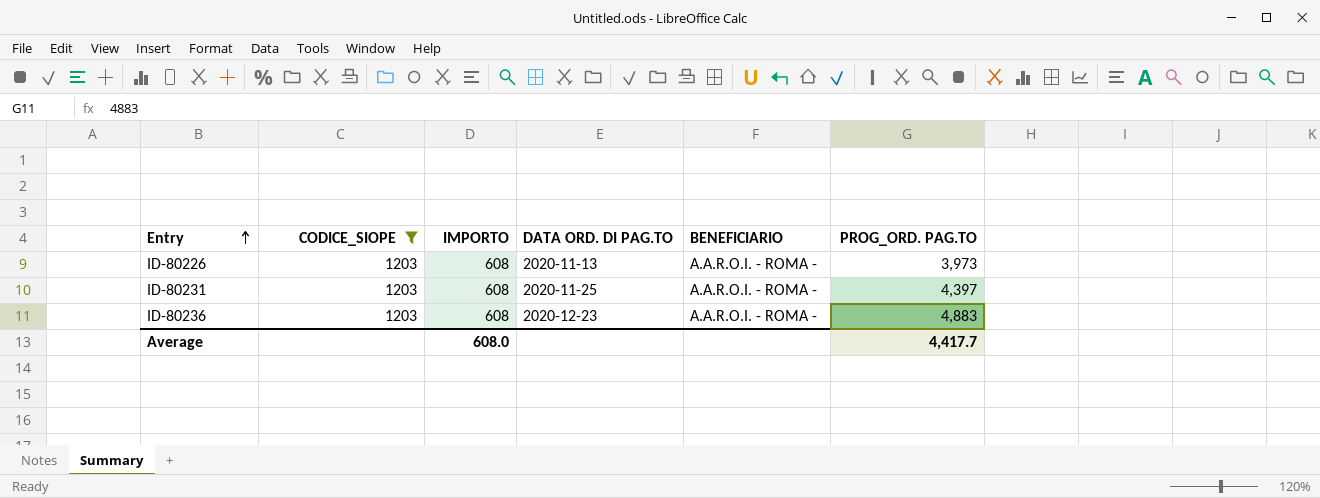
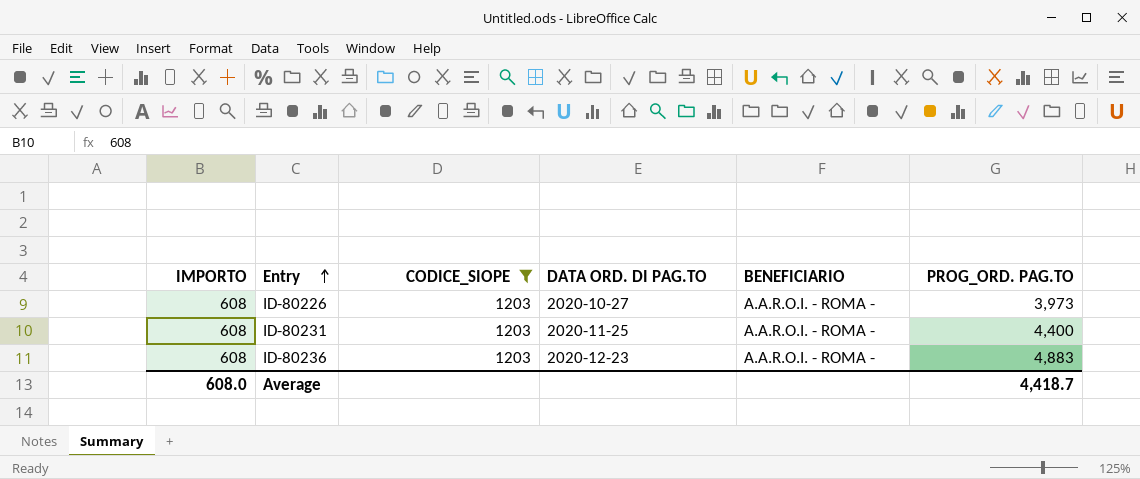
column IMPORTO | position: 3 -> 1
ID-80226 | DATA ORD. DI PAG.TO: 2020-11-13 -> 2020-10-27
ID-80231 | PROG_ORD. PAG.TO: 4,397 -> 4,400
Average | PROG_ORD. PAG.TO: 4,417.7 -> 4,418.7

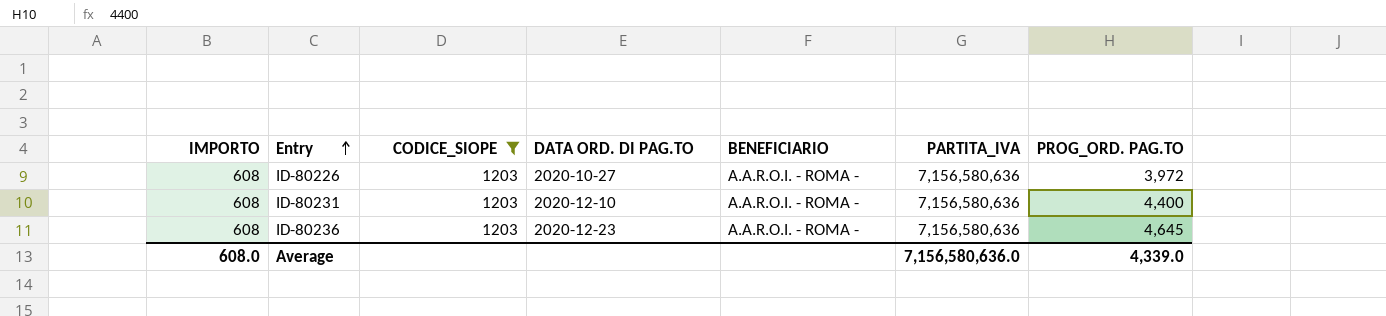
column PARTITA_IVA | position: none -> 6
ID-80226 | PROG_ORD. PAG.TO: 3,973 -> 3,972
ID-80231 | DATA ORD. DI PAG.TO: 2020-11-25 -> 2020-12-10
ID-80236 | PROG_ORD. PAG.TO: 4,883 -> 4,645
Average | PROG_ORD. PAG.TO: 4,418.7 -> 4,339.0

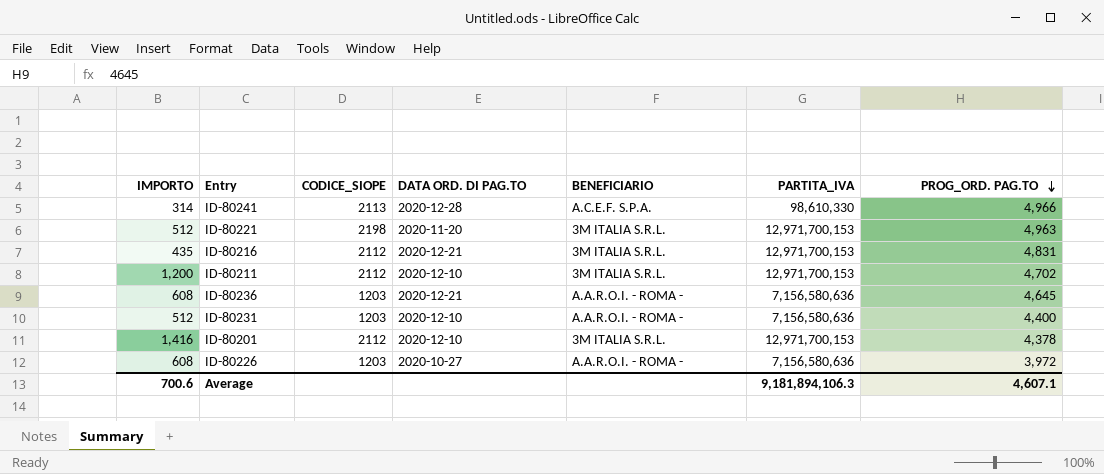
filter: CODICE_SIOPE = 1203 -> none
row order: Entry ascending -> PROG_ORD. PAG.TO descending
ID-80236 | DATA ORD. DI PAG.TO: 2020-12-23 -> 2020-12-21
ID-80231 | IMPORTO: 608 -> 512
Average | IMPORTO: 608.0 -> 700.6
Average | PARTITA_IVA: 7,156,580,636.0 -> 9,181,894,106.3
Average | PROG_ORD. PAG.TO: 4,339.0 -> 4,607.1

